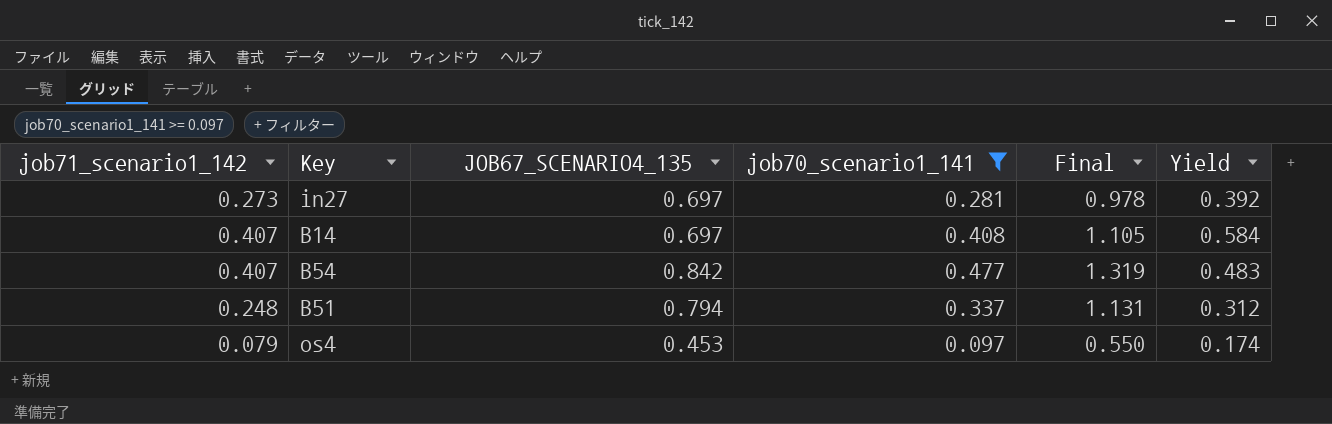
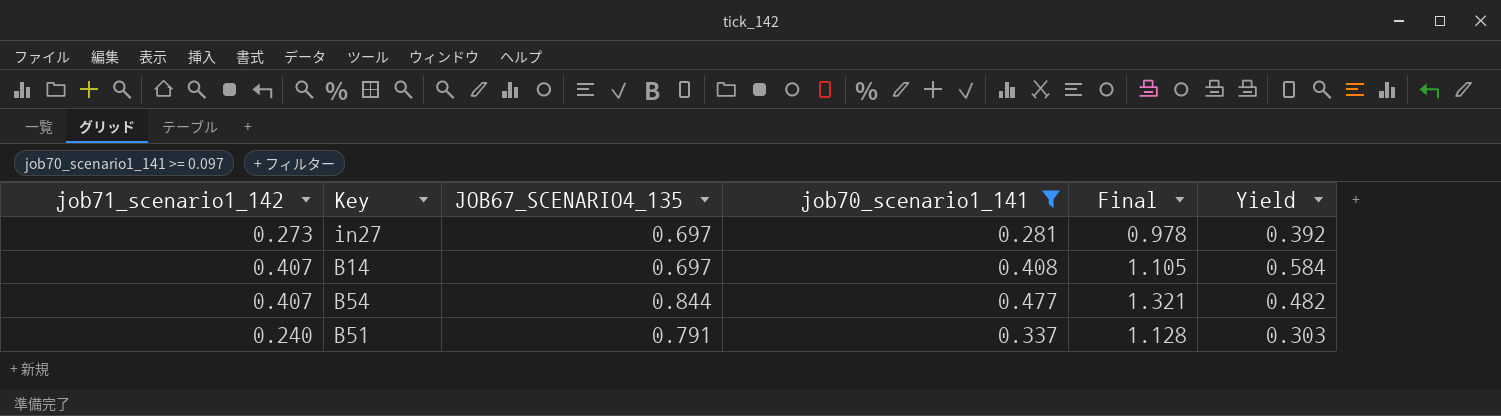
row os4: 0.079 | 0.453 | 0.097 | 0.550 | 0.174 -> none
B54 | JOB67_SCENARIO4_135: 0.842 -> 0.844
B54 | Final: 1.319 -> 1.321
B54 | Yield: 0.483 -> 0.482
B51 | job71_scenario1_142: 0.248 -> 0.240
B51 | JOB67_SCENARIO4_135: 0.794 -> 0.791
B51 | Final: 1.131 -> 1.128
B51 | Yield: 0.312 -> 0.303

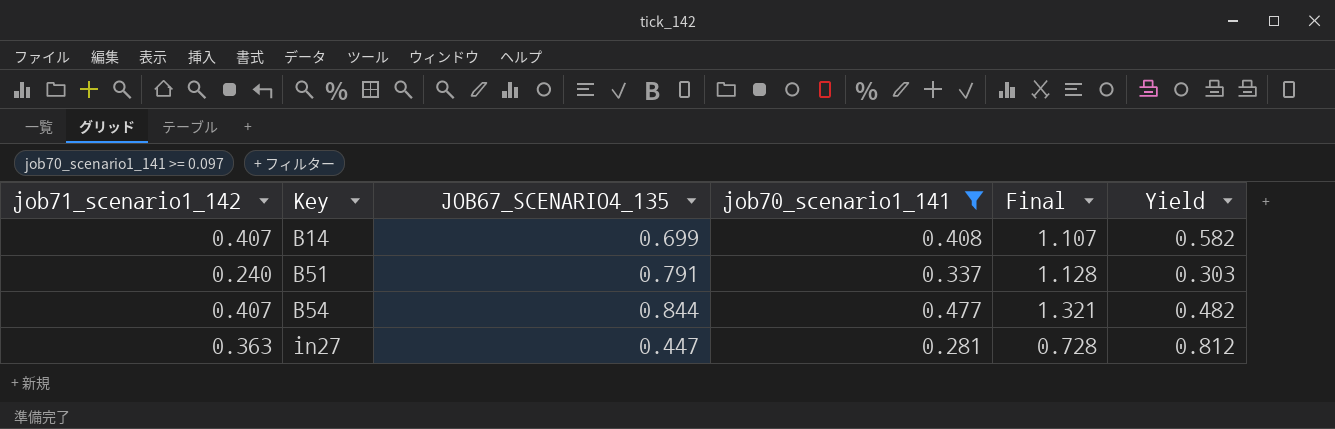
row order: none -> Key ascending
B14 | JOB67_SCENARIO4_135: 0.697 -> 0.699
B14 | Final: 1.105 -> 1.107
B14 | Yield: 0.584 -> 0.582
in27 | job71_scenario1_142: 0.273 -> 0.363
in27 | JOB67_SCENARIO4_135: 0.697 -> 0.447
in27 | Final: 0.978 -> 0.728
in27 | Yield: 0.392 -> 0.812

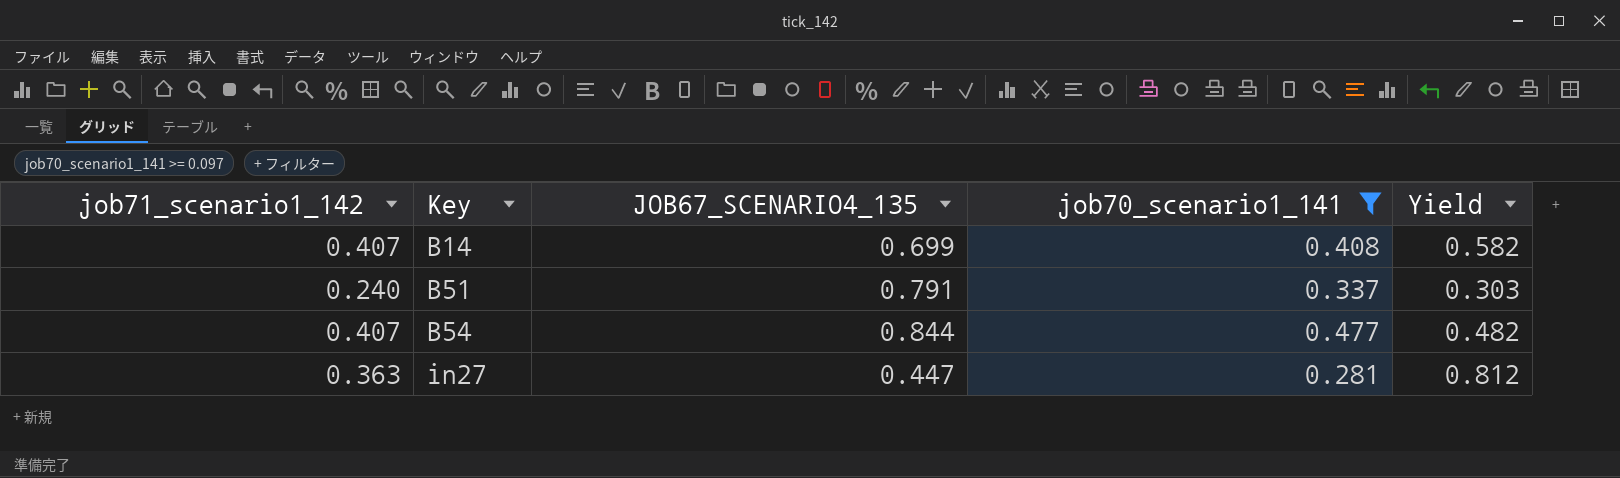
column Final | formula: [JOB67_SCENARIO4_135] + [job70_scenario1_141] -> none

